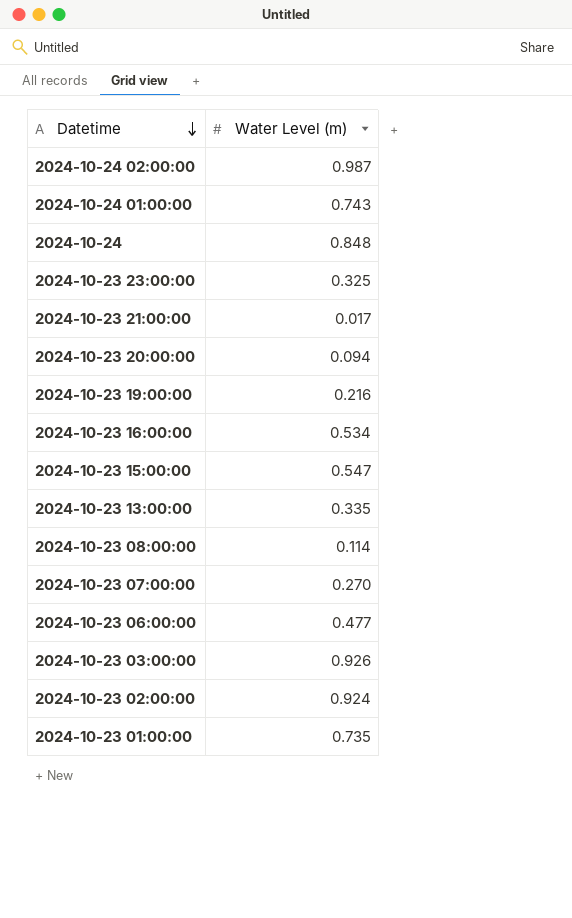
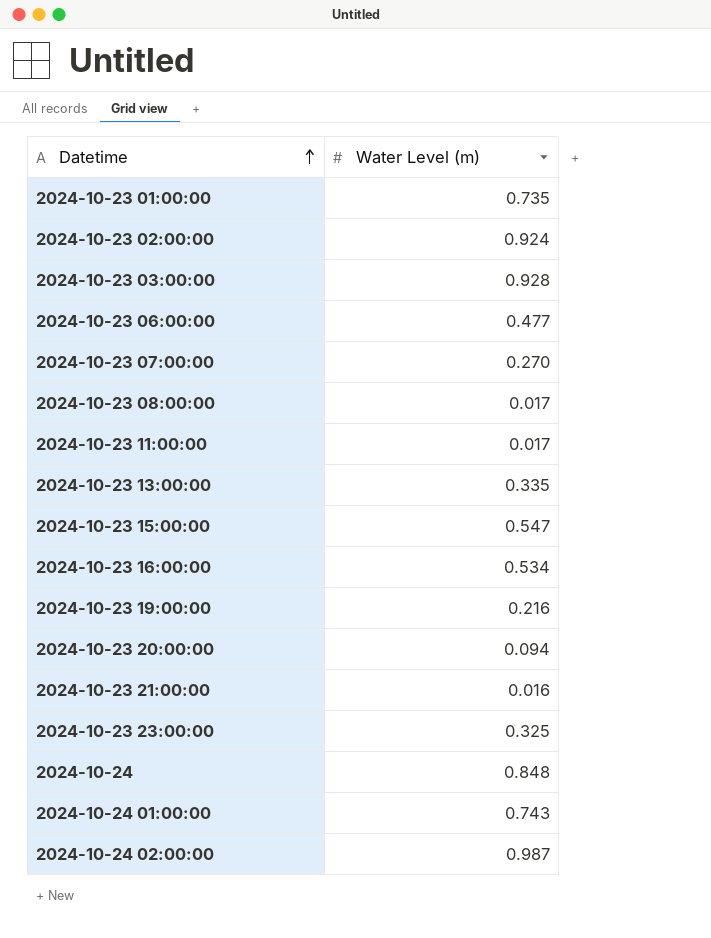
row order: Datetime descending -> Datetime ascending
2024-10-23 03:00:00 | Water Level (m): 0.926 -> 0.928
2024-10-23 08:00:00 | Water Level (m): 0.114 -> 0.017
row 2024-10-23 11:00:00: none -> 0.017
2024-10-23 21:00:00 | Water Level (m): 0.017 -> 0.016

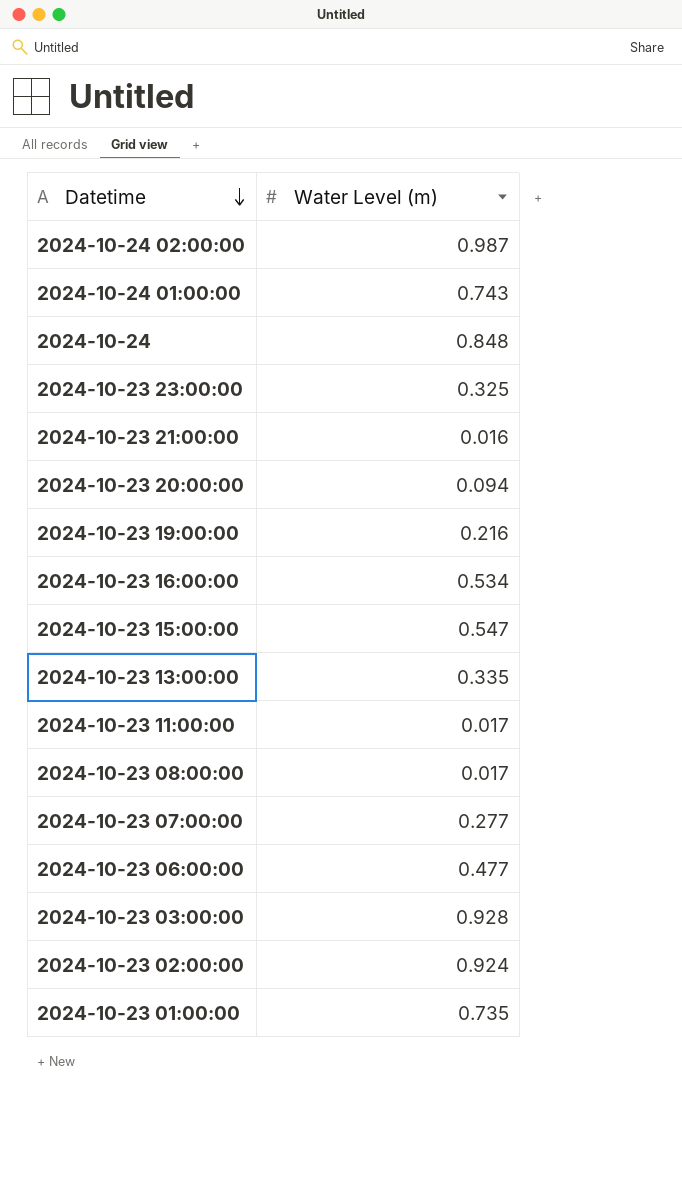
row order: Datetime ascending -> Datetime descending
2024-10-23 07:00:00 | Water Level (m): 0.270 -> 0.277

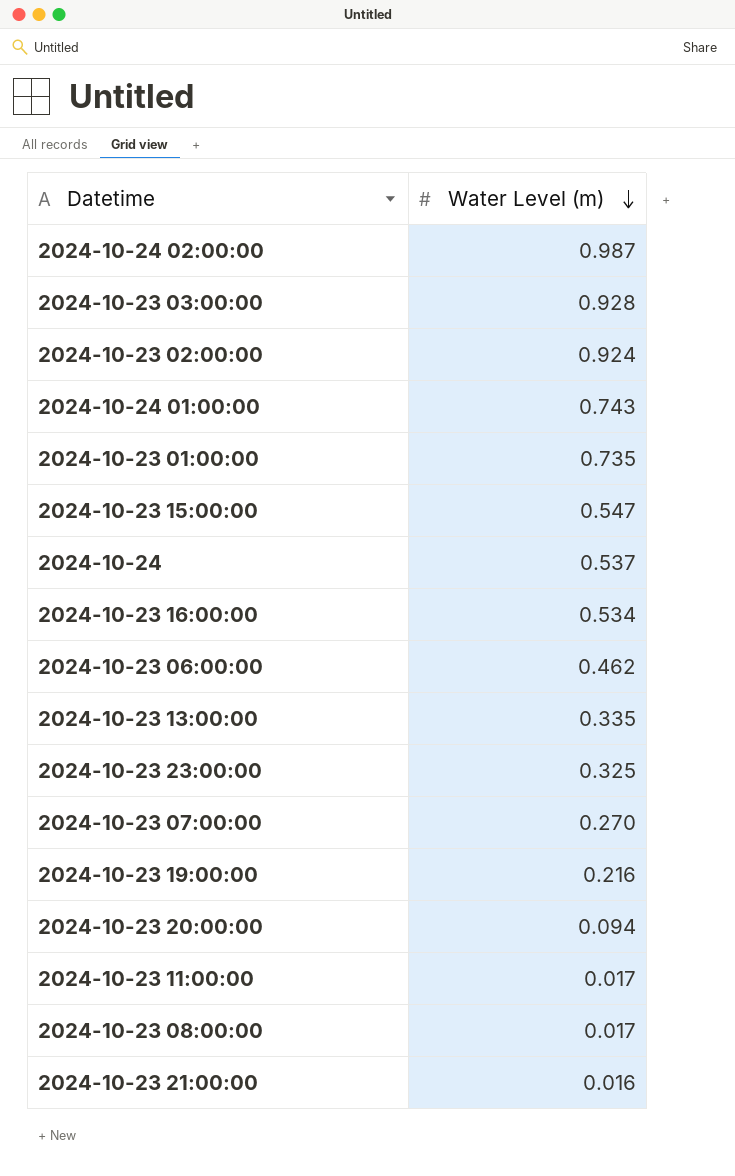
row order: Datetime descending -> Water Level (m) descending
2024-10-24 | Water Level (m): 0.848 -> 0.537
2024-10-23 06:00:00 | Water Level (m): 0.477 -> 0.462
2024-10-23 07:00:00 | Water Level (m): 0.277 -> 0.270

